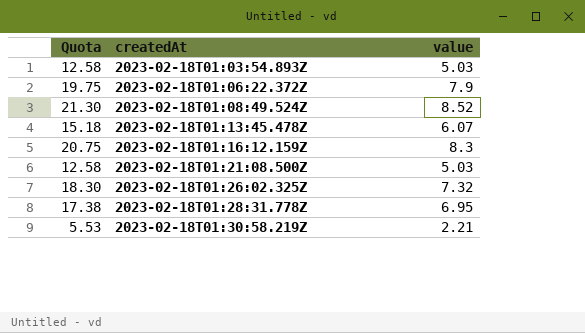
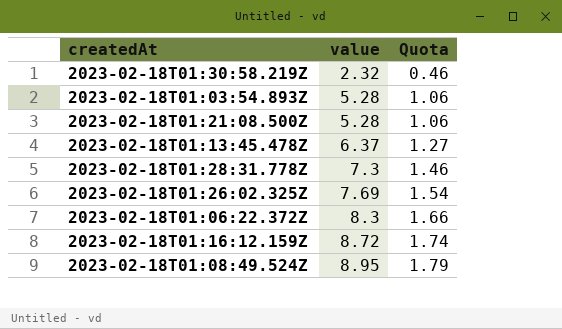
row order: createdAt ascending -> value ascending
column Quota | formula: [value] * 2.5 -> [value] * 0.2
column Quota | position: 1 -> 3
2023-02-18T01:30:58.219Z | value: 2.21 -> 2.32
2023-02-18T01:03:54.893Z | value: 5.03 -> 5.28
2023-02-18T01:21:08.500Z | value: 5.03 -> 5.28
2023-02-18T01:13:45.478Z | value: 6.07 -> 6.37
2023-02-18T01:28:31.778Z | value: 6.95 -> 7.3
2023-02-18T01:26:02.325Z | value: 7.32 -> 7.69
2023-02-18T01:06:22.372Z | value: 7.9 -> 8.3
2023-02-18T01:16:12.159Z | value: 8.3 -> 8.72
2023-02-18T01:08:49.524Z | value: 8.52 -> 8.95

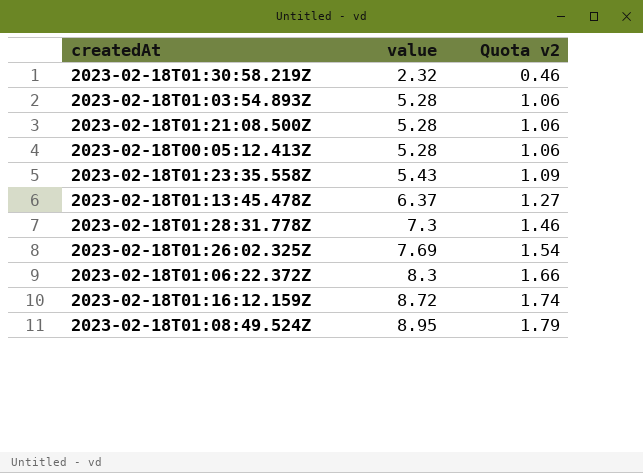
column name: Quota -> Quota v2
row 2023-02-18T00:05:12.413Z: none -> 5.28 | 1.06
row 2023-02-18T01:23:35.558Z: none -> 5.43 | 1.09

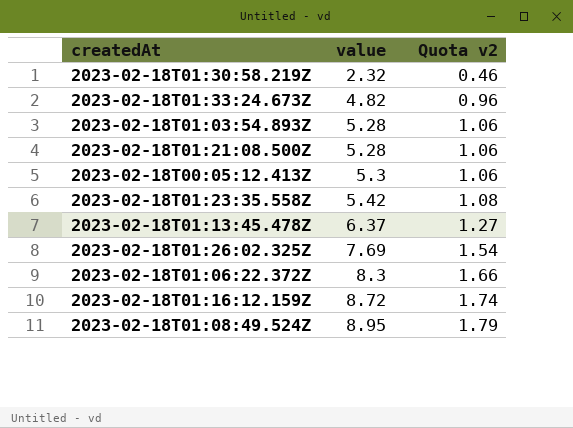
row 2023-02-18T01:28:31.778Z: 7.3 | 1.46 -> none
row 2023-02-18T01:33:24.673Z: none -> 4.82 | 0.96
2023-02-18T00:05:12.413Z | value: 5.28 -> 5.3
2023-02-18T01:23:35.558Z | value: 5.43 -> 5.42
2023-02-18T01:23:35.558Z | Quota v2: 1.09 -> 1.08

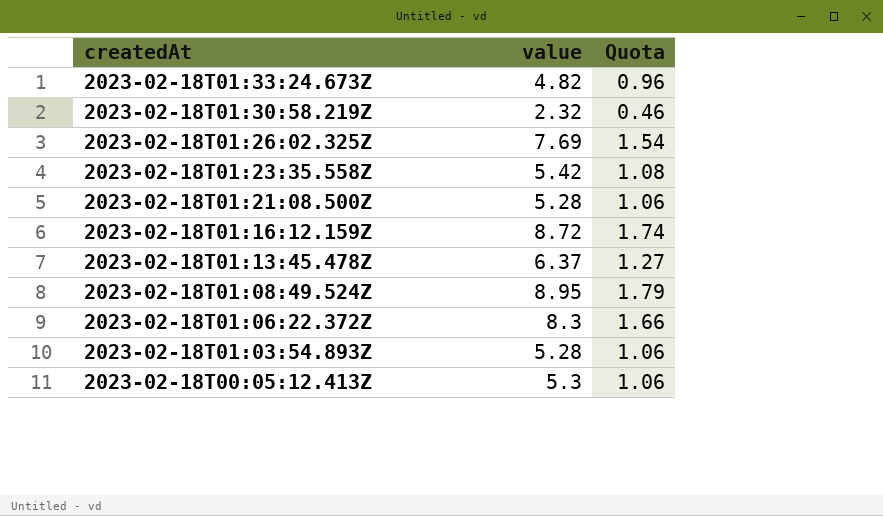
row order: value ascending -> createdAt descending
column name: Quota v2 -> Quota

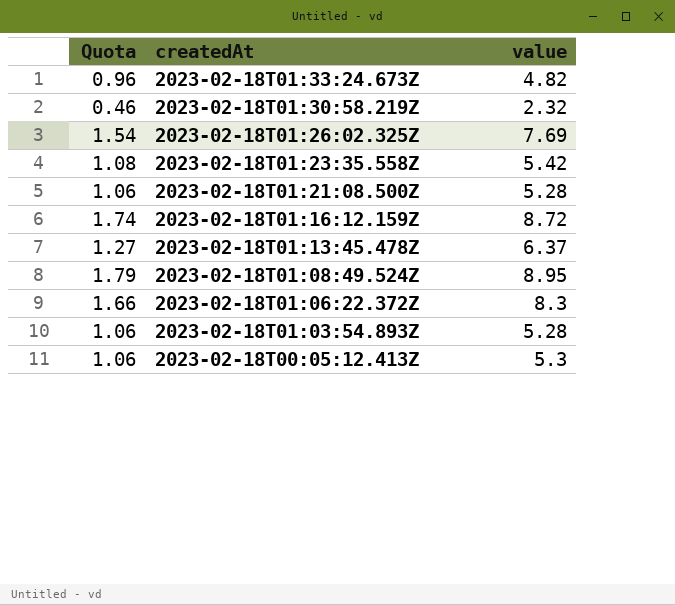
column Quota | position: 3 -> 1

